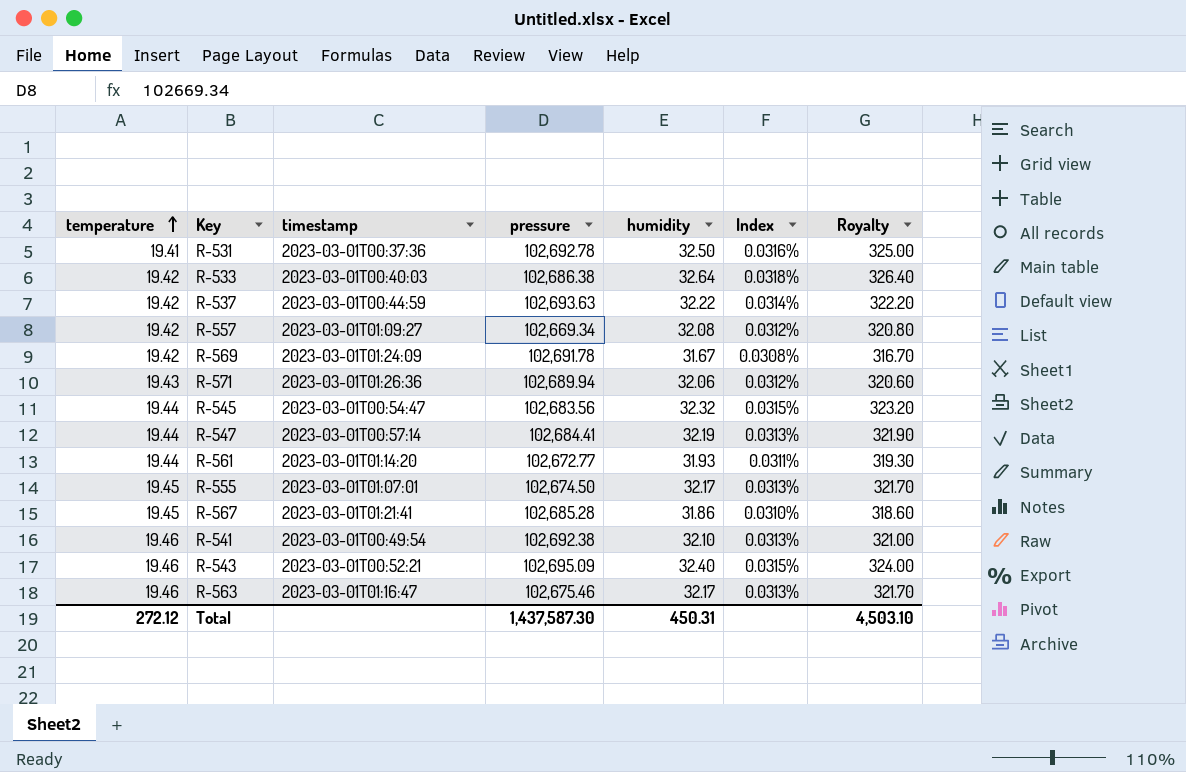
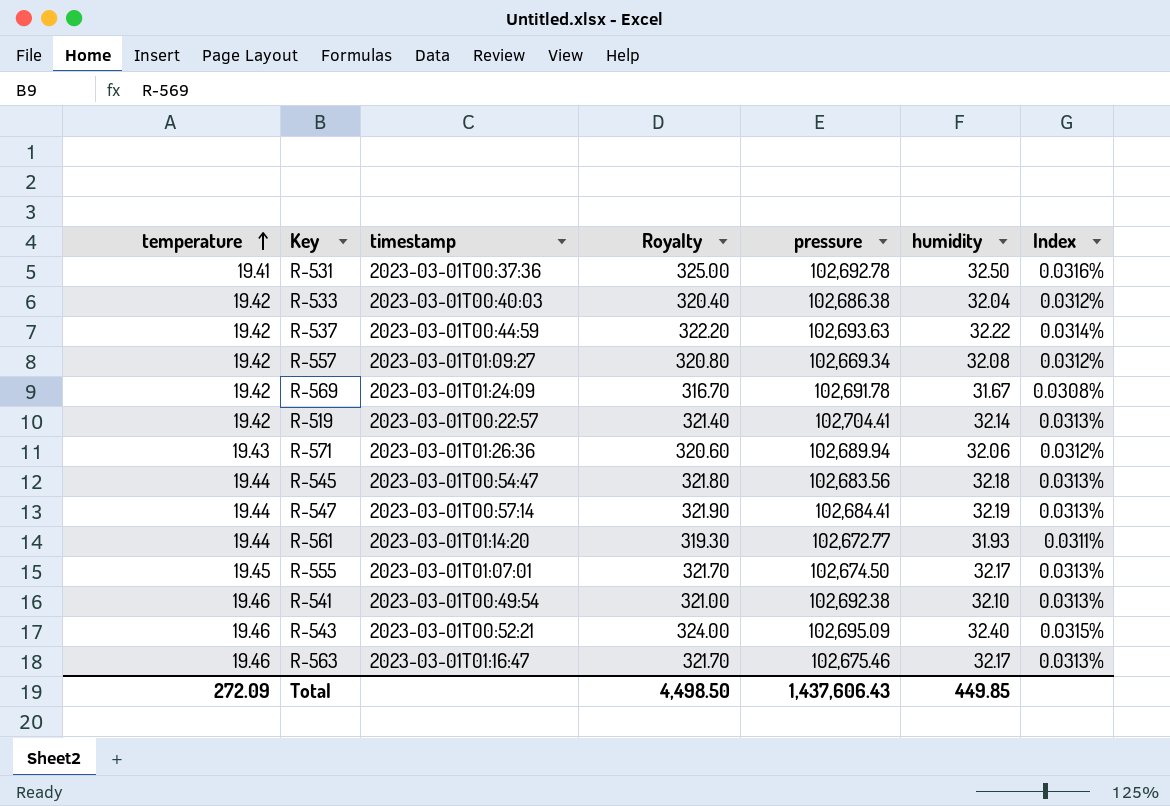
column Royalty | position: 7 -> 4
row R-567: 19.45 | 2023-03-01T01:21:41 | 102,685.28 | 31.86 | 0.0310% | 318.60 -> none
R-533 | Royalty: 326.40 -> 320.40
R-533 | humidity: 32.64 -> 32.04
R-533 | Index: 0.0318% -> 0.0312%
row R-519: none -> 19.42 | 2023-03-01T00:22:57 | 321.40 | 102,704.41 | 32.14 | 0.0313%
R-545 | Royalty: 323.20 -> 321.80
R-545 | humidity: 32.32 -> 32.18
R-545 | Index: 0.0315% -> 0.0313%
Total | temperature: 272.12 -> 272.09
Total | Royalty: 4,503.10 -> 4,498.50
Total | pressure: 1,437,587.30 -> 1,437,606.43
Total | humidity: 450.31 -> 449.85

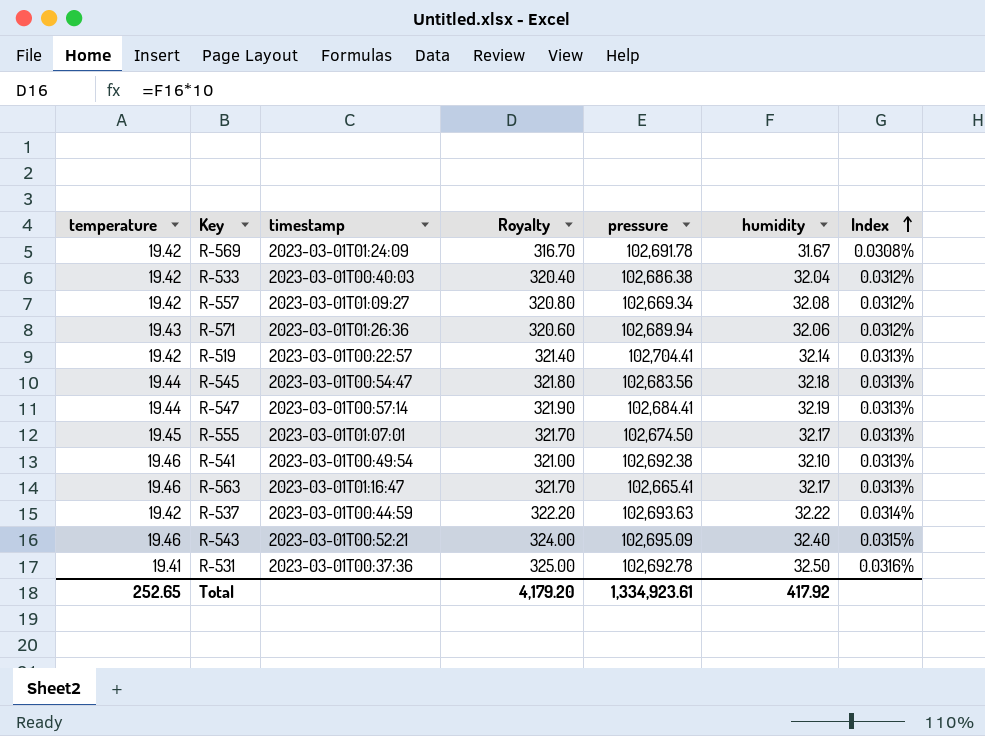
row order: temperature ascending -> Index ascending
row R-561: 19.44 | 2023-03-01T01:14:20 | 319.30 | 102,672.77 | 31.93 | 0.0311% -> none
R-563 | pressure: 102,675.46 -> 102,665.41
Total | temperature: 272.09 -> 252.65
Total | Royalty: 4,498.50 -> 4,179.20
Total | pressure: 1,437,606.43 -> 1,334,923.61
Total | humidity: 449.85 -> 417.92

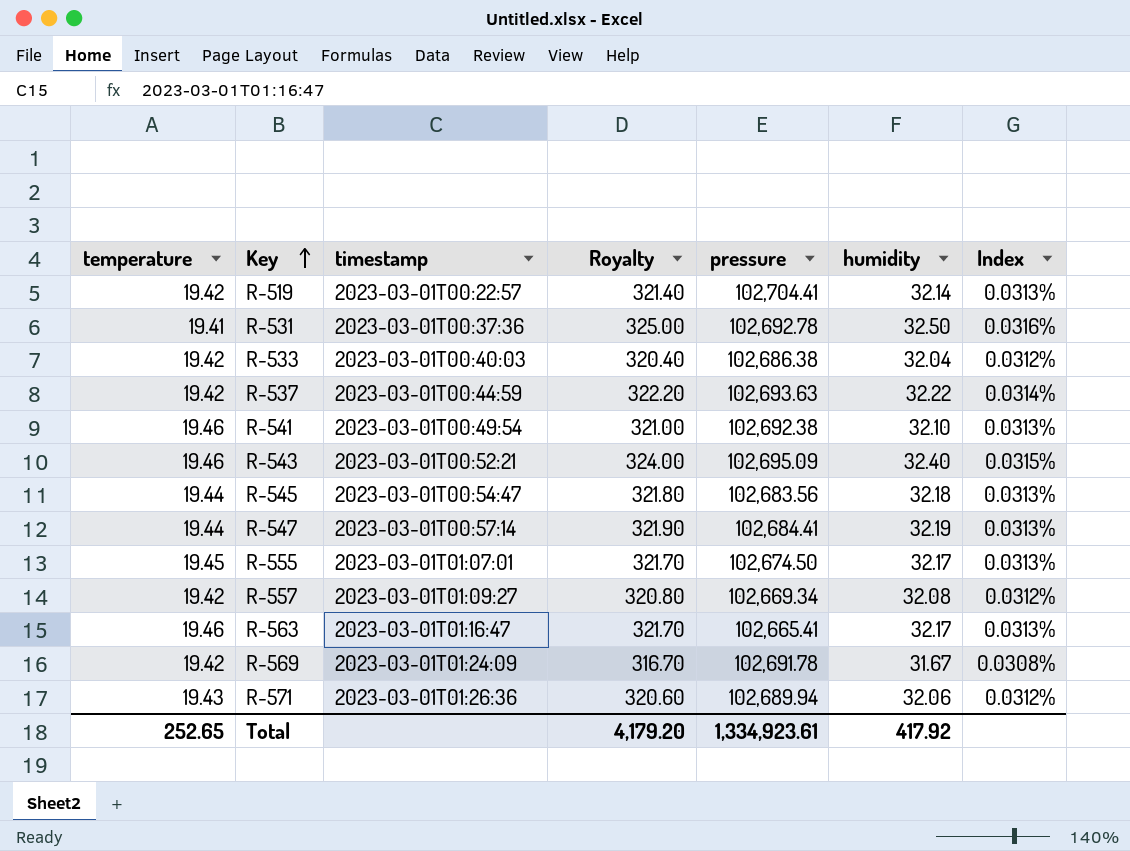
row order: Index ascending -> Key ascending

